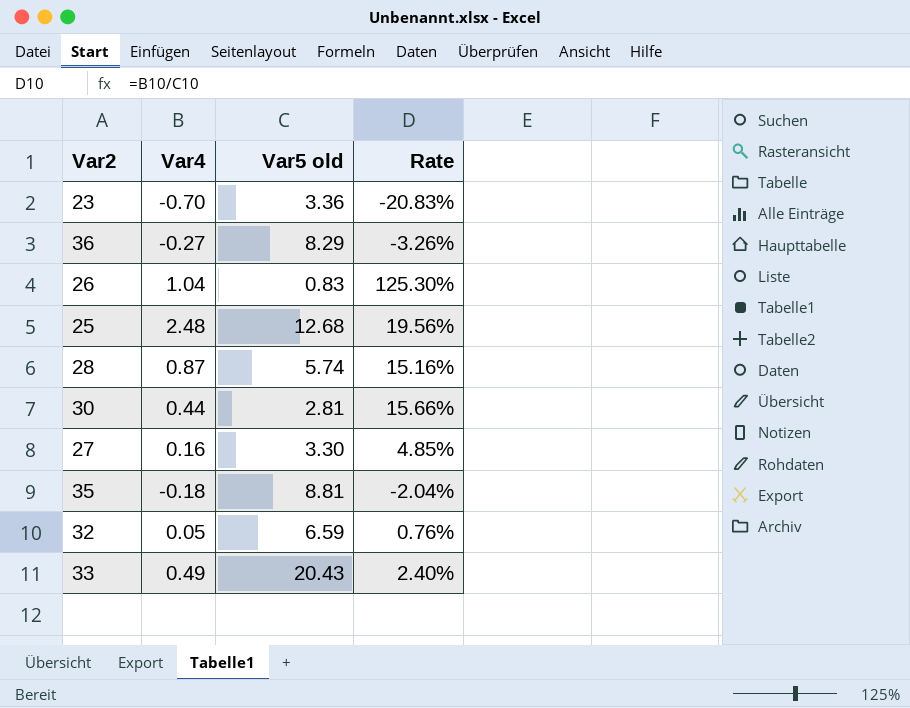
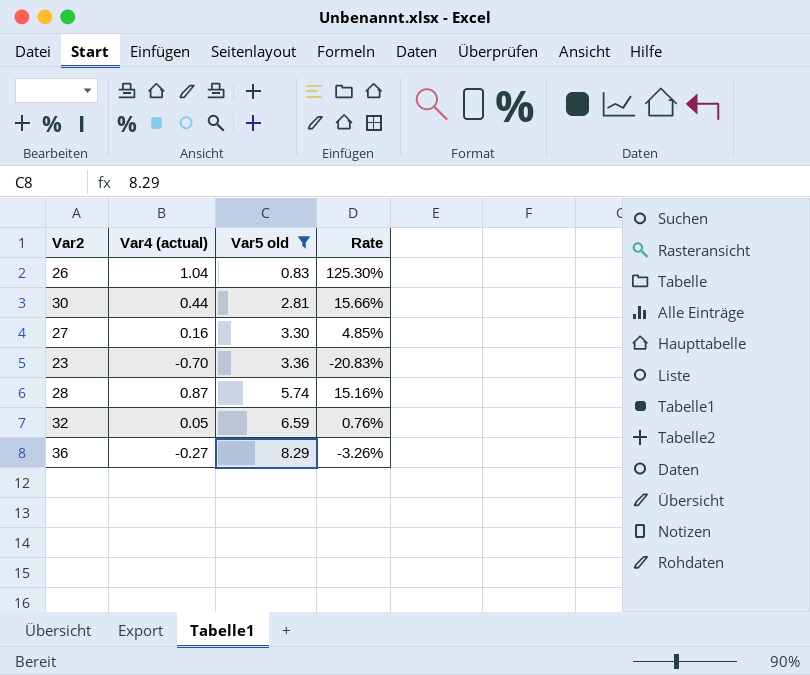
filter: none -> Var5 old <= 8.29
row order: none -> Var5 old ascending
column name: Var4 -> Var4 (actual)

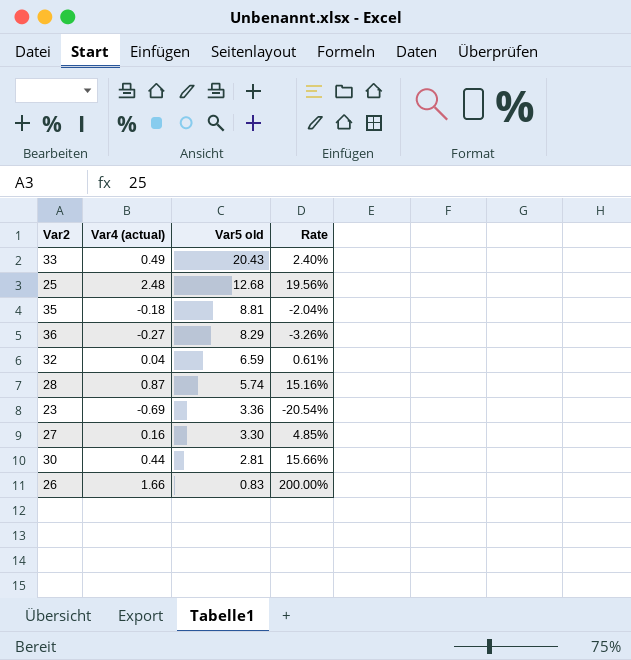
filter: Var5 old <= 8.29 -> none
row order: Var5 old ascending -> Var5 old descending
32 | Var4 (actual): 0.05 -> 0.04
32 | Rate: 0.76% -> 0.61%
23 | Var4 (actual): -0.70 -> -0.69
23 | Rate: -20.83% -> -20.54%
26 | Var4 (actual): 1.04 -> 1.66
26 | Rate: 125.30% -> 200.00%

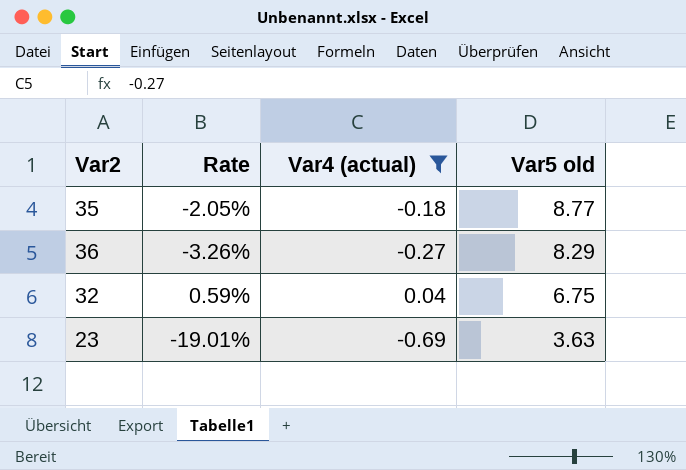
filter: none -> Var4 (actual) <= 0.04
column Rate | position: 4 -> 2
35 | Rate: -2.04% -> -2.05%
35 | Var5 old: 8.81 -> 8.77
32 | Rate: 0.61% -> 0.59%
32 | Var5 old: 6.59 -> 6.75
23 | Rate: -20.54% -> -19.01%
23 | Var5 old: 3.36 -> 3.63

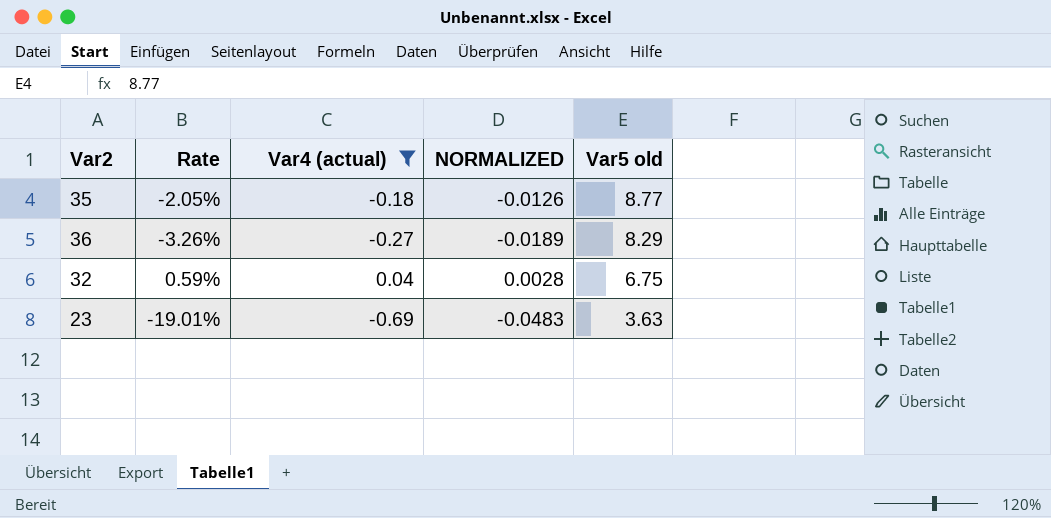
column NORMALIZED | formula: none -> [Var4 (actual)] * 0.07

